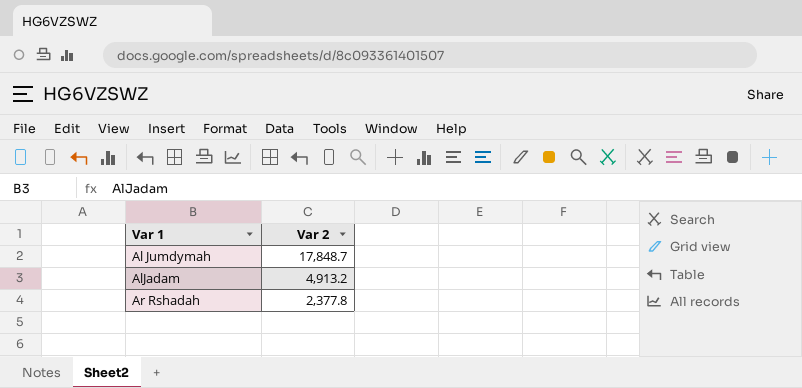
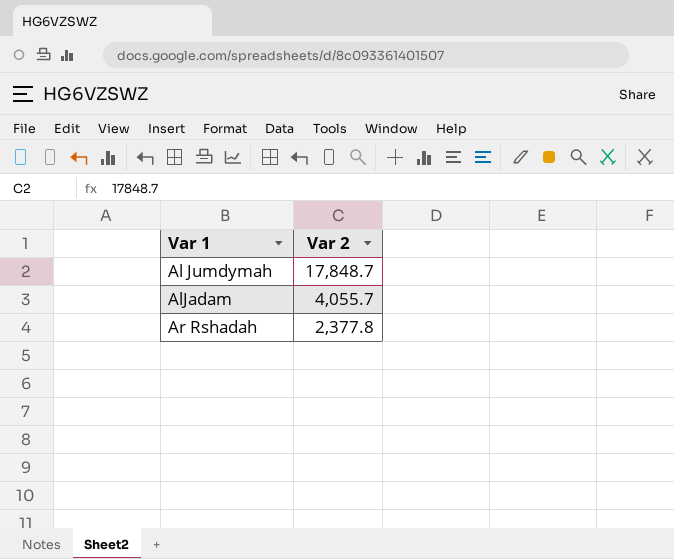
AlJadam | Var 2: 4,913.2 -> 4,055.7

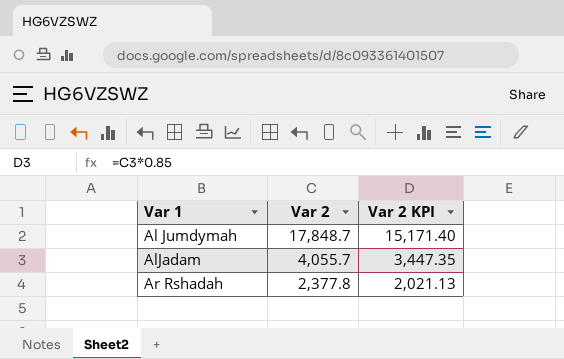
column Var 2 KPI | formula: none -> [Var 2] * 0.85

